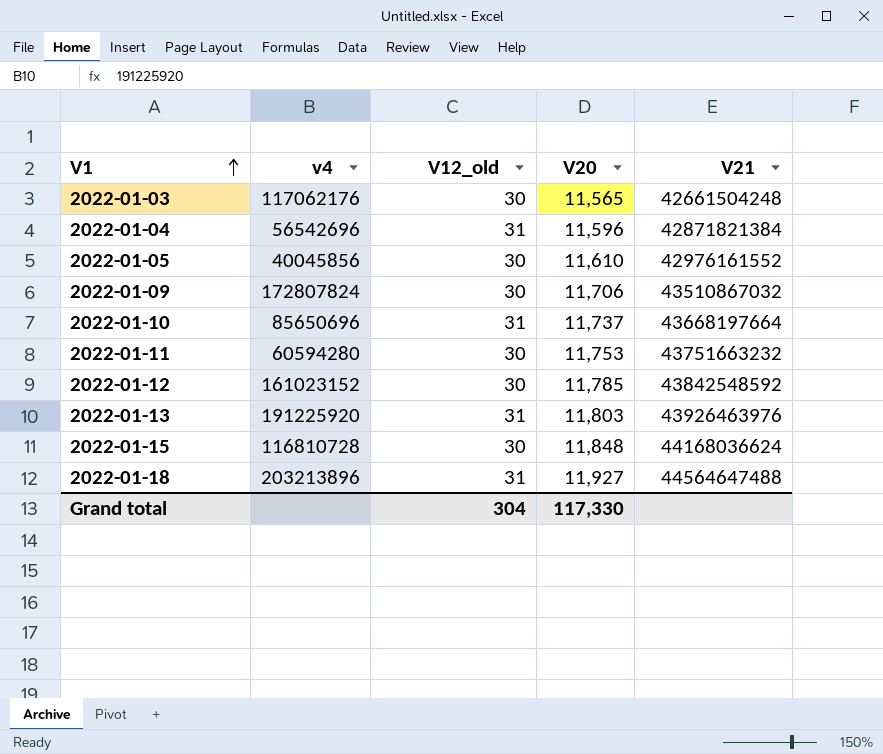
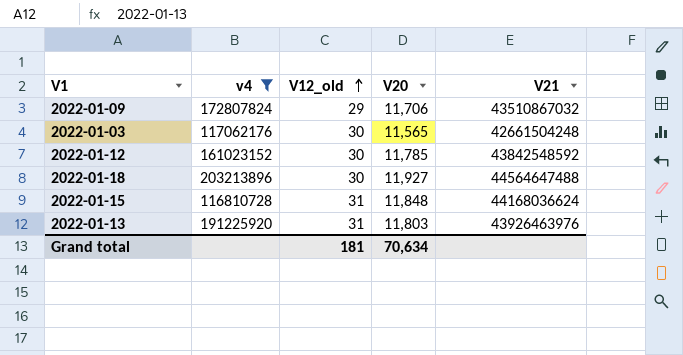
filter: none -> v4 >= 116810728
row order: V1 ascending -> V12_old ascending
2022-01-09 | V12_old: 30 -> 29
2022-01-18 | V12_old: 31 -> 30
2022-01-15 | V12_old: 30 -> 31
Grand total | V12_old: 304 -> 181
Grand total | V20: 117,330 -> 70,634

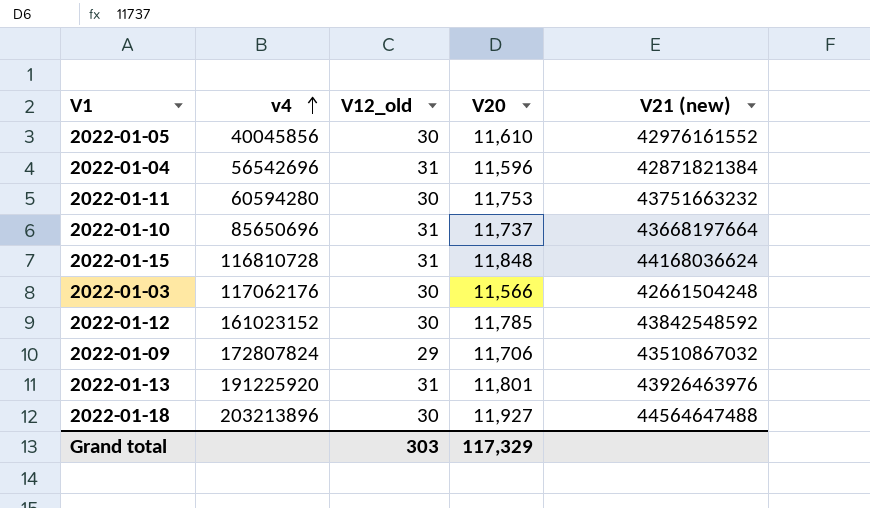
filter: v4 >= 116810728 -> none
row order: V12_old ascending -> v4 ascending
column name: V21 -> V21 (new)
2022-01-03 | V20: 11,565 -> 11,566
2022-01-13 | V20: 11,803 -> 11,801
Grand total | V12_old: 181 -> 303
Grand total | V20: 70,634 -> 117,329

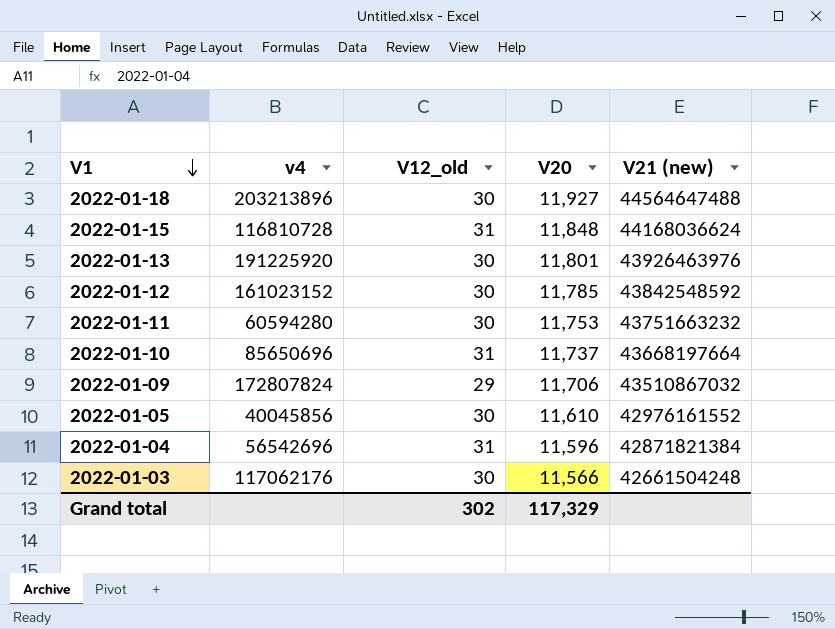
row order: v4 ascending -> V1 descending
2022-01-13 | V12_old: 31 -> 30
Grand total | V12_old: 303 -> 302

